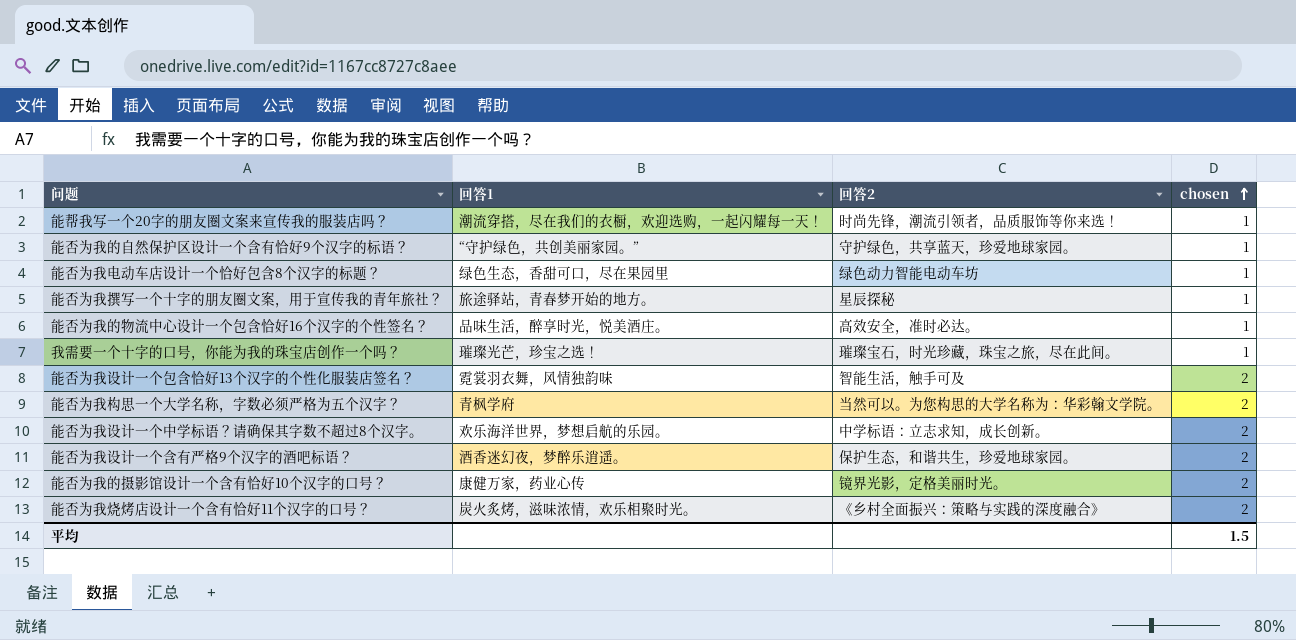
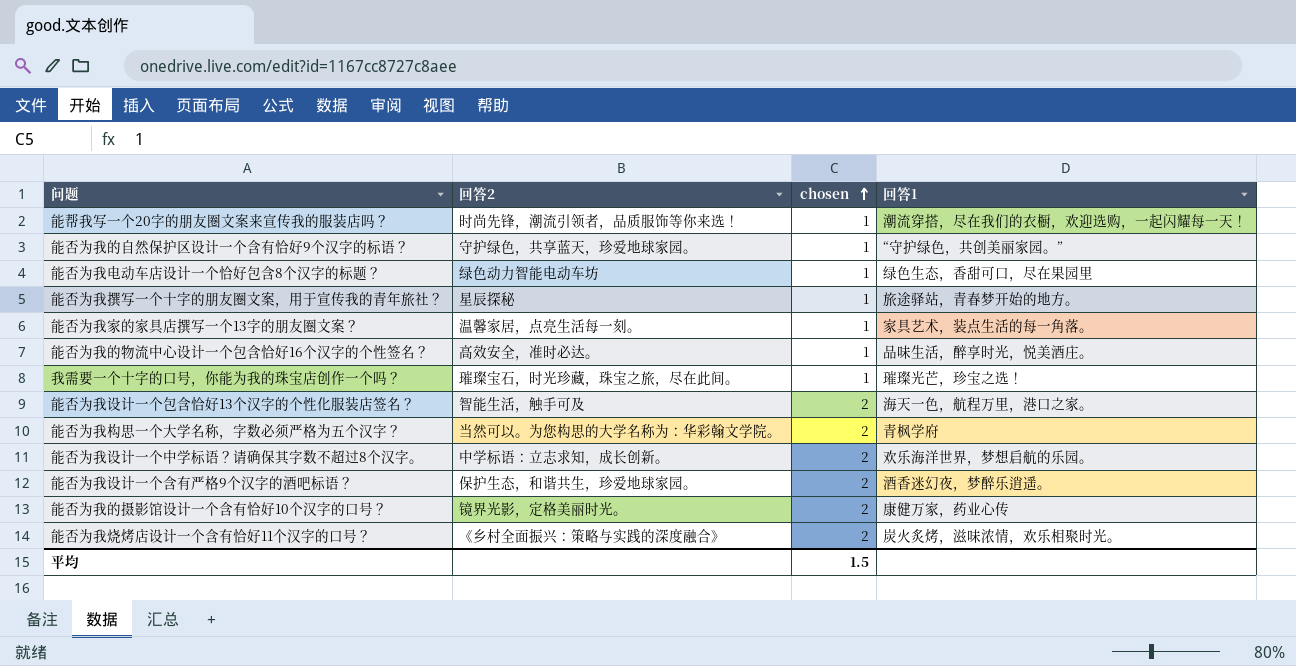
column 回答1 | position: 2 -> 4
row 能否为我家的家具店撰写一个13字的朋友圈文案？: none -> 温馨家居，点亮生活每一刻。 | 1 | 家具艺术，装点生活的每一角落。
能否为我设计一个包含恰好13个汉字的个性化服装店签名？ | 回答1: 霓裳羽衣舞，风情独韵味 -> 海天一色，航程万里，港口之家。

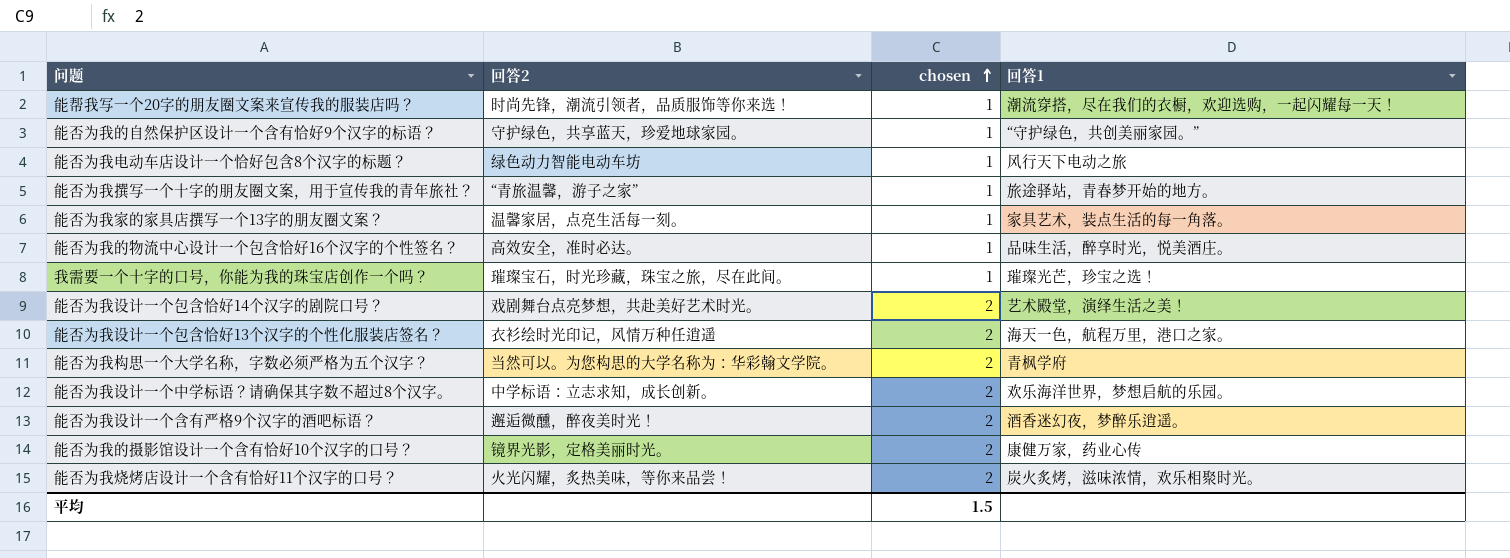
能否为我电动车店设计一个恰好包含8个汉字的标题？ | 回答1: 绿色生态，香甜可口，尽在果园里 -> 风行天下电动之旅
能否为我撰写一个十字的朋友圈文案，用于宣传我的青年旅社？ | 回答2: 星辰探秘 -> “青旅温馨，游子之家”
row 能否为我设计一个包含恰好14个汉字的剧院口号？: none -> 戏剧舞台点亮梦想，共赴美好艺术时光。 | 2 | 艺术殿堂，演绎生活之美！
能否为我设计一个包含恰好13个汉字的个性化服装店签名？ | 回答2: 智能生活，触手可及 -> 衣衫绘时光印记，风情万种任逍遥
能否为我设计一个含有严格9个汉字的酒吧标语？ | 回答2: 保护生态，和谐共生，珍爱地球家园。 -> 邂逅微醺，醉夜美时光！
能否为我烧烤店设计一个含有恰好11个汉字的口号？ | 回答2: 《乡村全面振兴：策略与实践的深度融合》 -> 火光闪耀，炙热美味，等你来品尝！

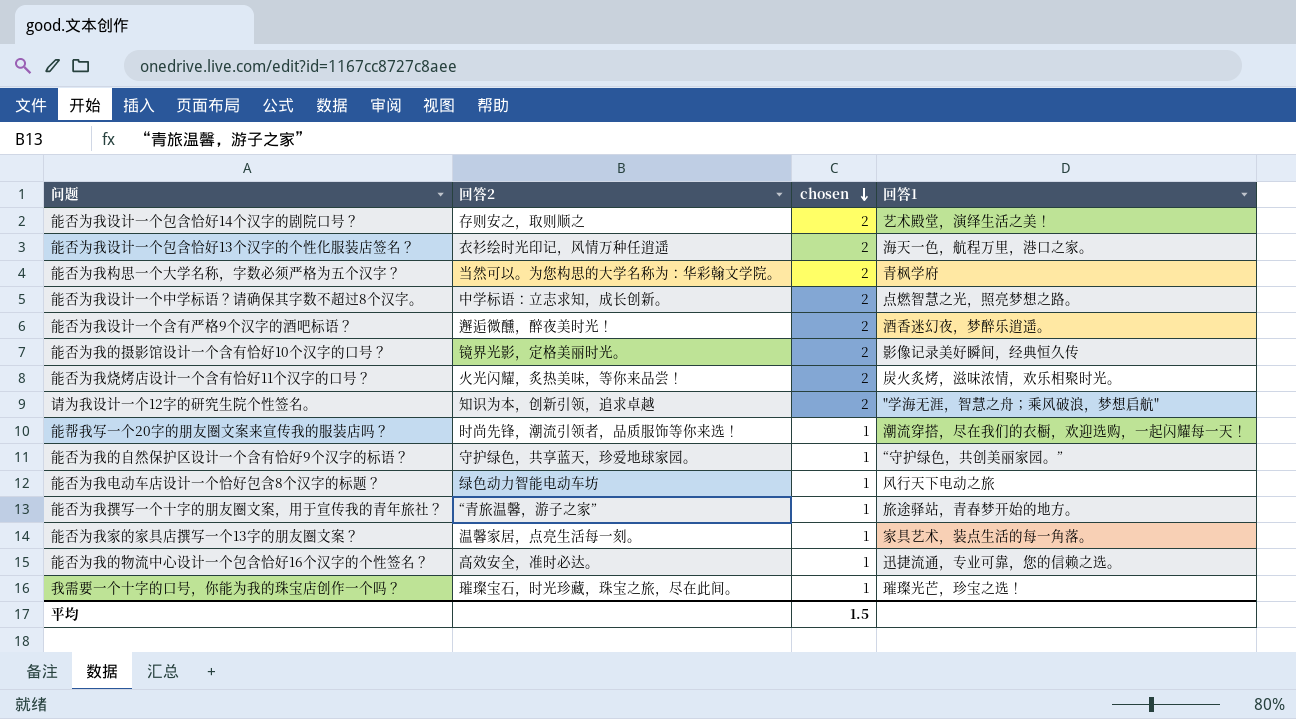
row order: chosen ascending -> chosen descending
能否为我设计一个包含恰好14个汉字的剧院口号？ | 回答2: 戏剧舞台点亮梦想，共赴美好艺术时光。 -> 存则安之，取则顺之
能否为我设计一个中学标语？请确保其字数不超过8个汉字。 | 回答1: 欢乐海洋世界，梦想启航的乐园。 -> 点燃智慧之光，照亮梦想之路。
能否为我的摄影馆设计一个含有恰好10个汉字的口号？ | 回答1: 康健万家，药业心传 -> 影像记录美好瞬间，经典恒久传
row 请为我设计一个12字的研究生院个性签名。: none -> 知识为本，创新引领，追求卓越 | 2 | "学海无涯，智慧之舟；乘风破浪，梦想启航"
能否为我的物流中心设计一个包含恰好16个汉字的个性签名？ | 回答1: 品味生活，醉享时光，悦美酒庄。 -> 迅捷流通，专业可靠，您的信赖之选。

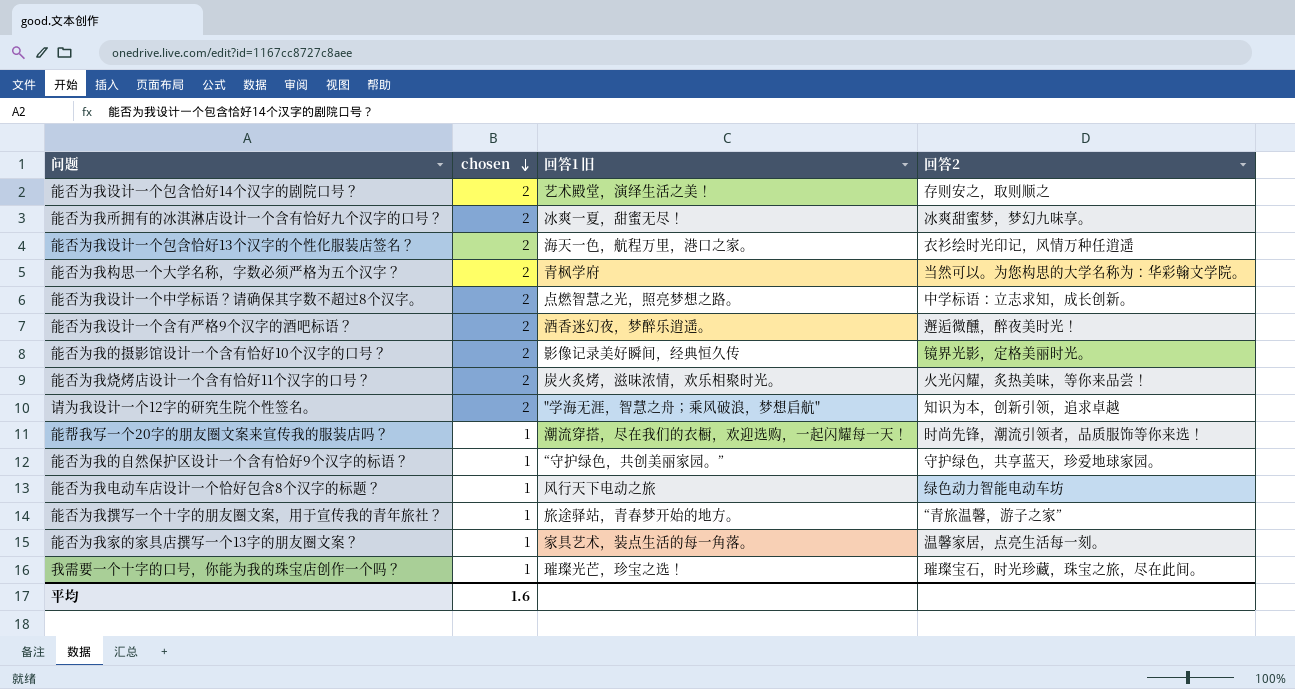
column name: 回答1 -> 回答1 旧
column 回答2 | position: 2 -> 4
row 能否为我的物流中心设计一个包含恰好16个汉字的个性签名？: 高效安全，准时必达。 | 1 | 迅捷流通，专业可靠，您的信赖之选。 -> none
row 能否为我所拥有的冰淇淋店设计一个含有恰好九个汉字的口号？: none -> 2 | 冰爽一夏，甜蜜无尽！ | 冰爽甜蜜梦，梦幻九味享。
平均 | chosen: 1.5 -> 1.6

